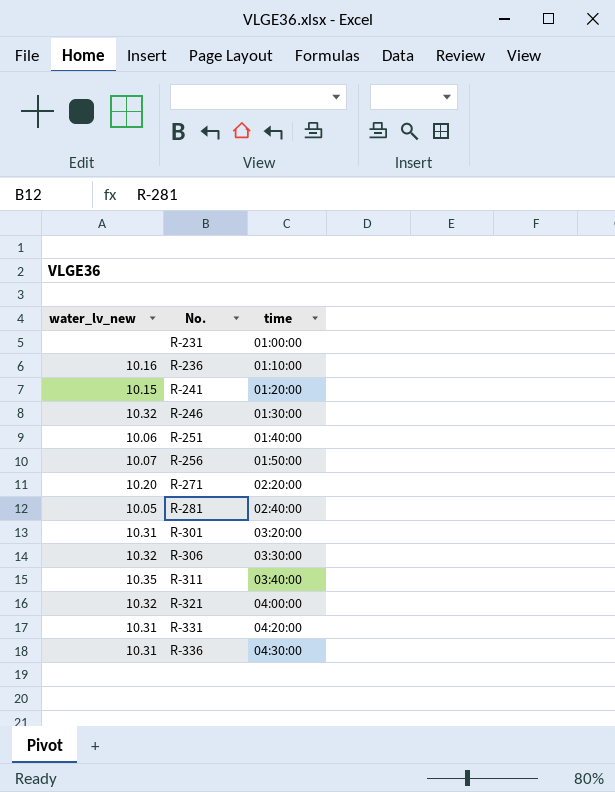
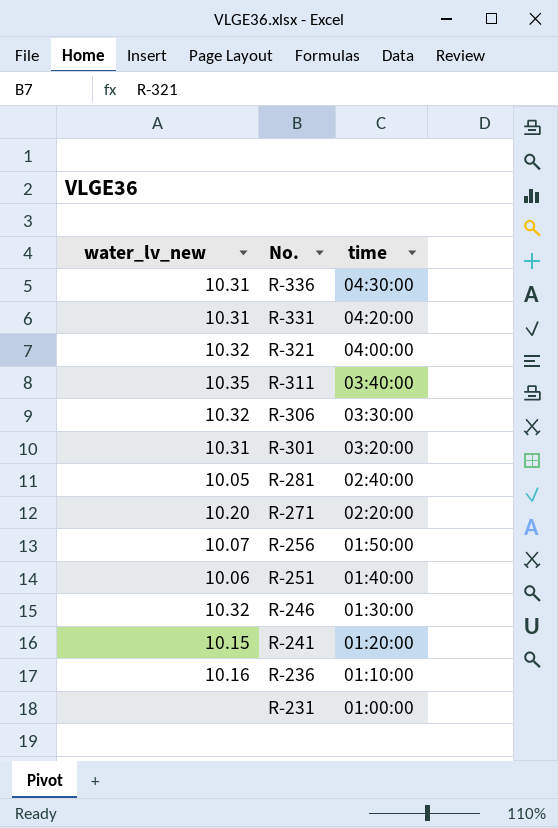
row order: No. ascending -> No. descending

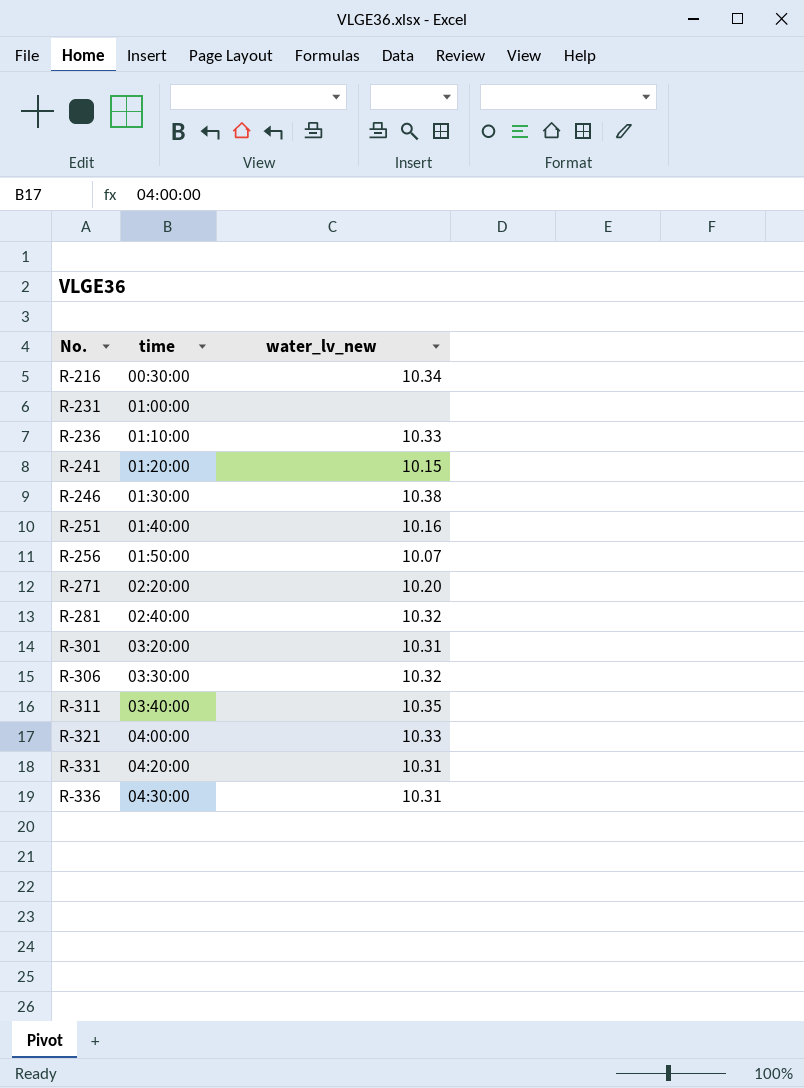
row order: No. descending -> No. ascending
column water_lv_new | position: 1 -> 3
row R-216: none -> 00:30:00 | 10.34
R-236 | water_lv_new: 10.16 -> 10.33
R-246 | water_lv_new: 10.32 -> 10.38
R-251 | water_lv_new: 10.06 -> 10.16
R-281 | water_lv_new: 10.05 -> 10.32
R-321 | water_lv_new: 10.32 -> 10.33

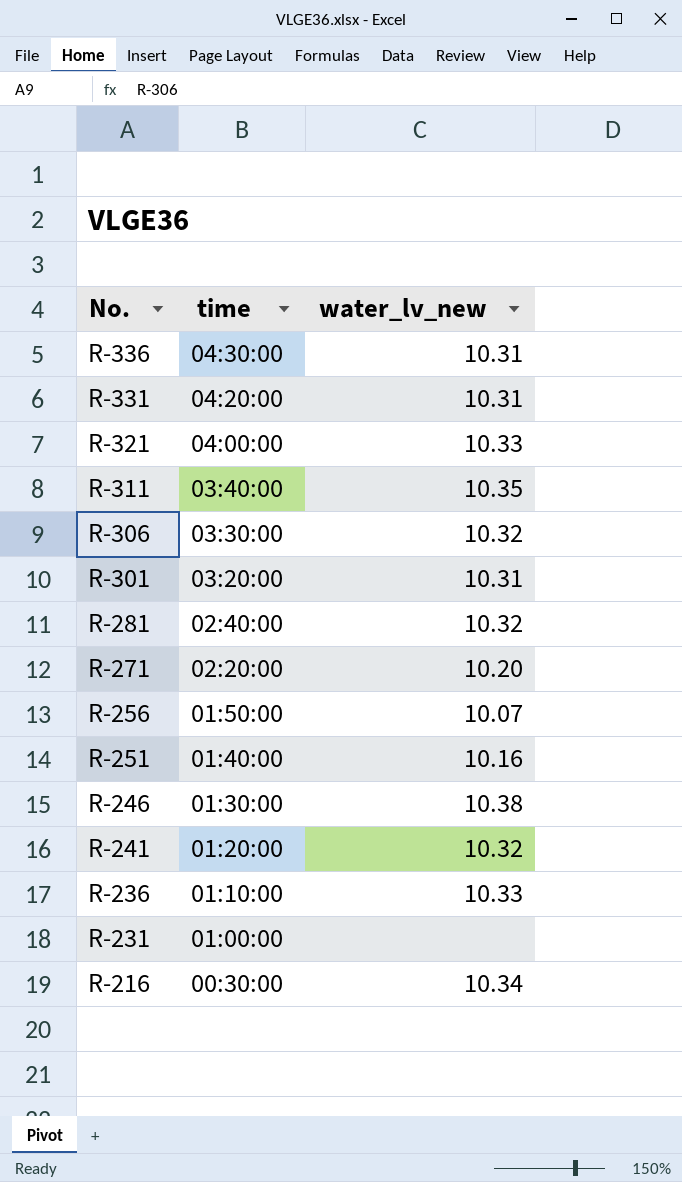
row order: No. ascending -> No. descending
R-241 | water_lv_new: 10.15 -> 10.32

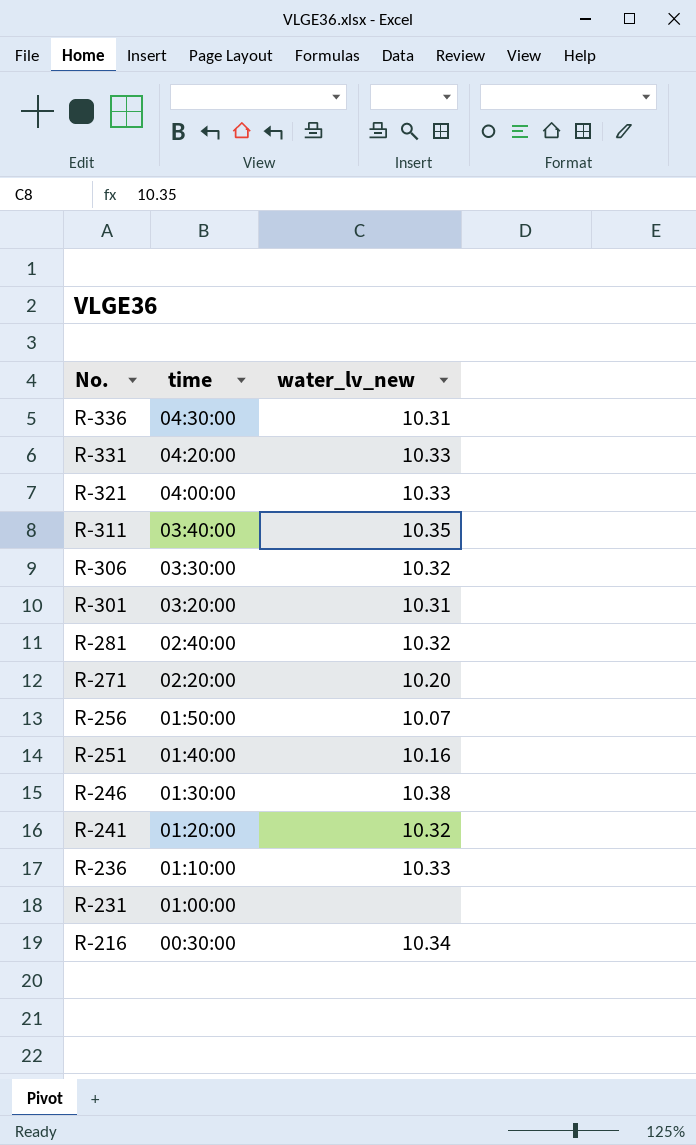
R-331 | water_lv_new: 10.31 -> 10.33

